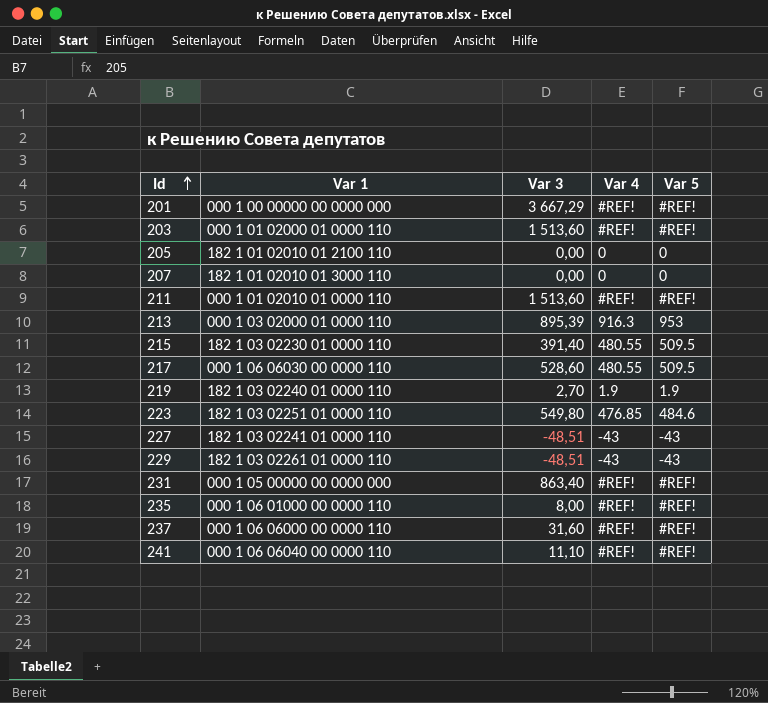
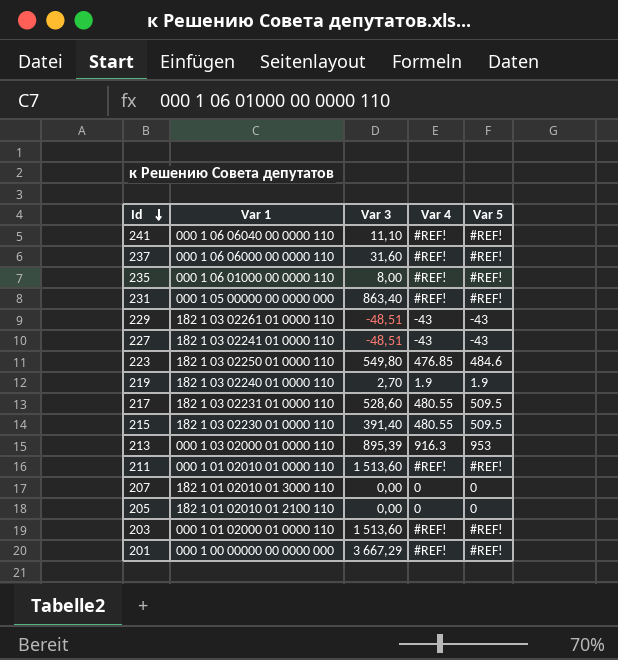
row order: Id ascending -> Id descending
223 | Var 1: 182 1 03 02251 01 0000 110 -> 182 1 03 02250 01 0000 110
217 | Var 1: 000 1 06 06030 00 0000 110 -> 182 1 03 02231 01 0000 110

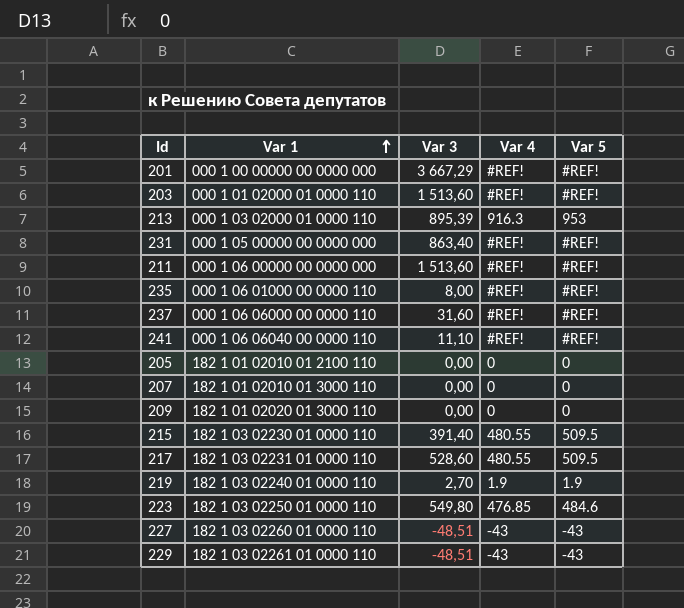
row order: Id descending -> Var 1 ascending
211 | Var 1: 000 1 01 02010 01 0000 110 -> 000 1 06 00000 00 0000 000
row 209: none -> 182 1 01 02020 01 3000 110 | 0,00 | 0 | 0
227 | Var 1: 182 1 03 02241 01 0000 110 -> 182 1 03 02260 01 0000 110

